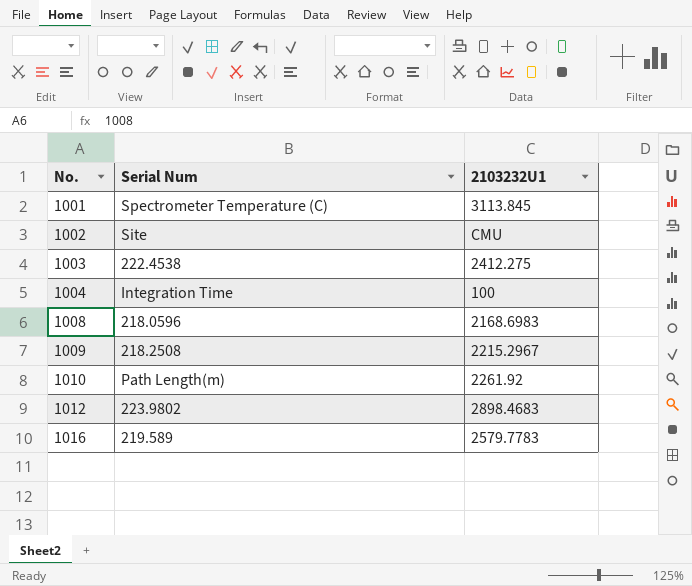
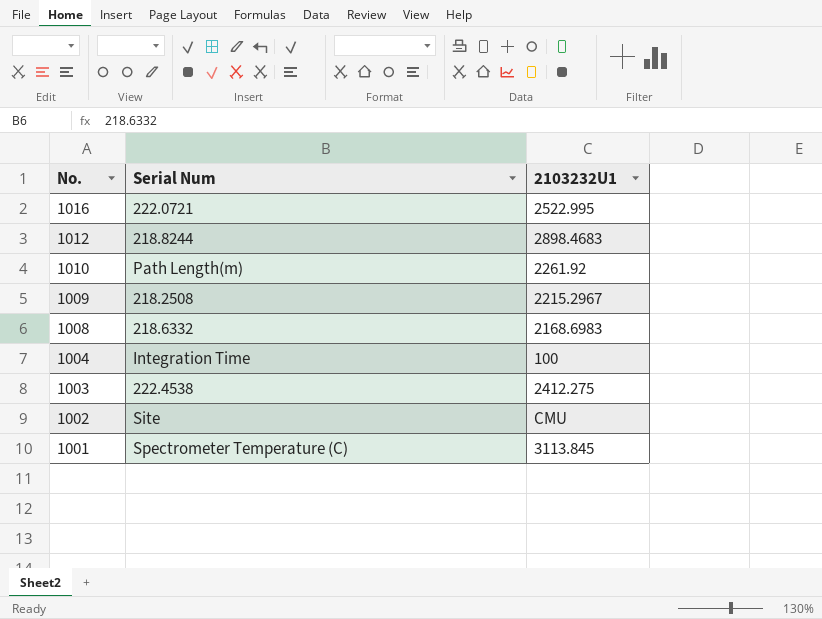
row order: No. ascending -> No. descending
1016 | Serial Num: 219.589 -> 222.0721
1016 | 2103232U1: 2579.7783 -> 2522.995
1012 | Serial Num: 223.9802 -> 218.8244
1008 | Serial Num: 218.0596 -> 218.6332

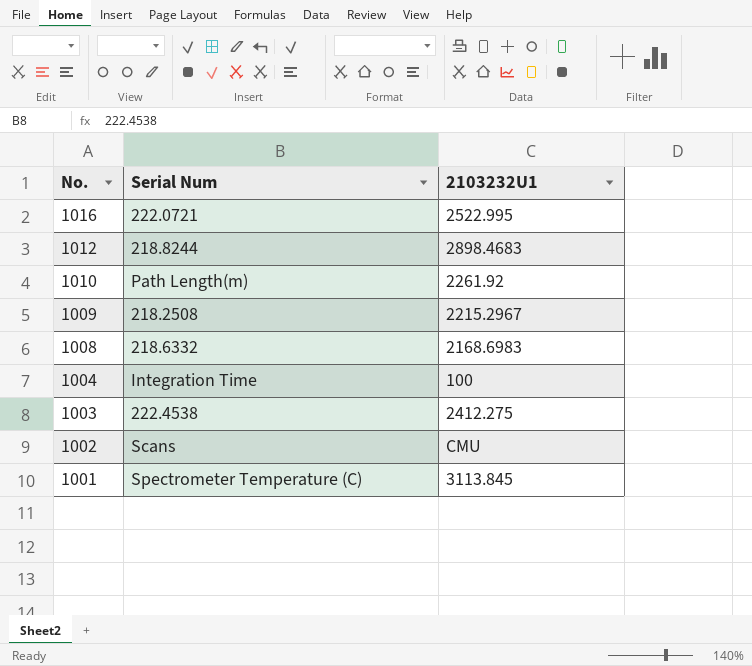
1002 | Serial Num: Site -> Scans

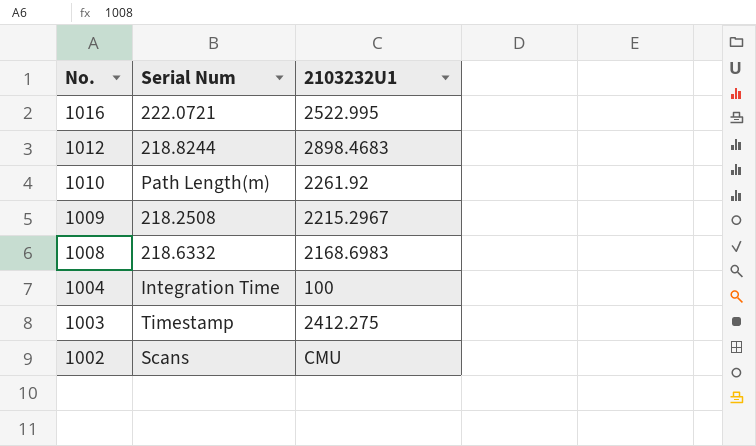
row 1001: Spectrometer Temperature (C) | 3113.845 -> none
1003 | Serial Num: 222.4538 -> Timestamp

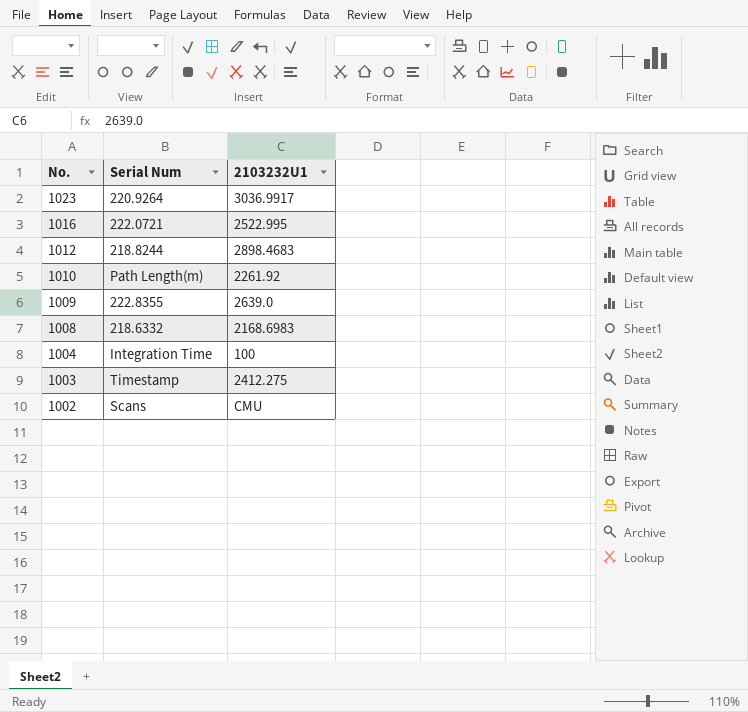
row 1023: none -> 220.9264 | 3036.9917
1009 | Serial Num: 218.2508 -> 222.8355
1009 | 2103232U1: 2215.2967 -> 2639.0

